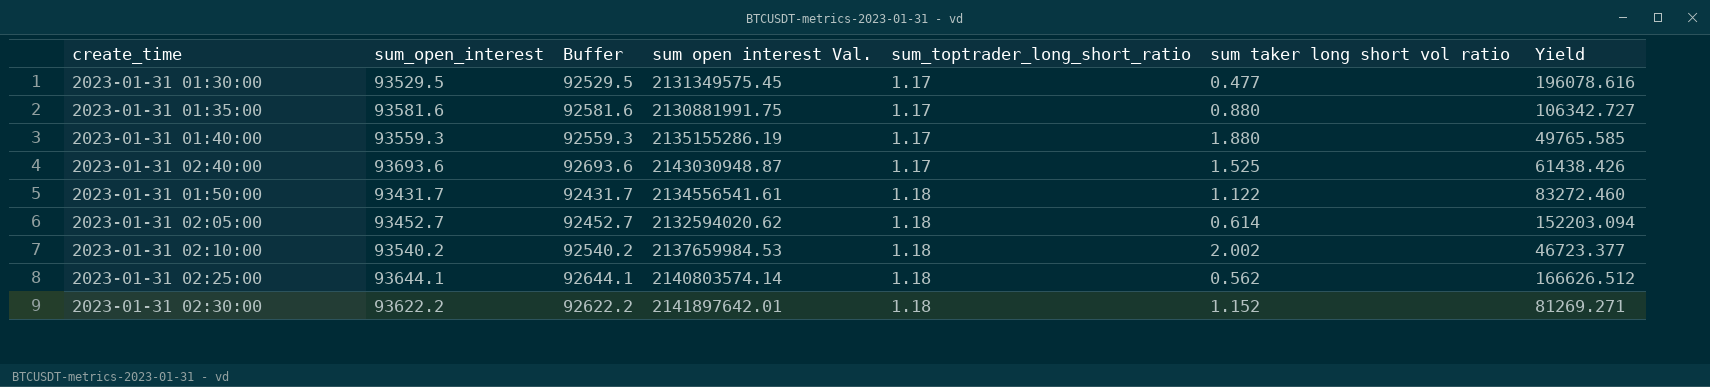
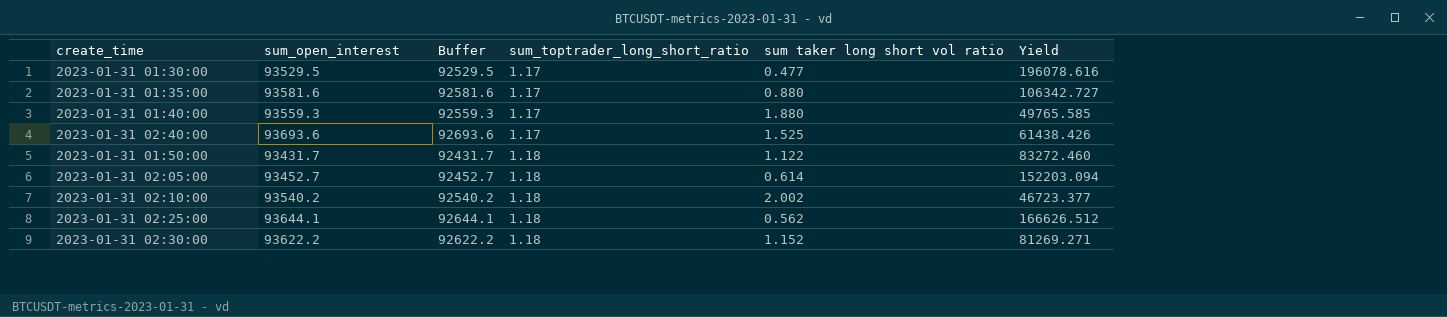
column sum open interest Val. | position: 4 -> none

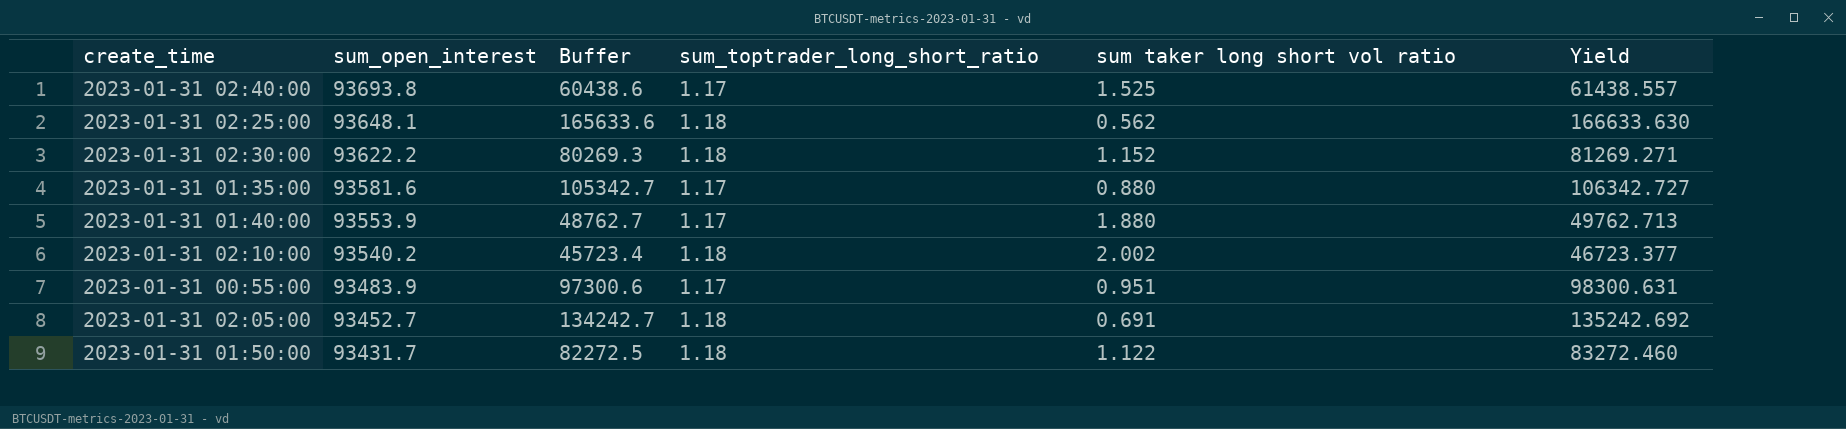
row order: sum_toptrader_long_short_ratio ascending -> sum_open_interest descending
column Buffer | formula: [sum_open_interest] - 1000 -> [Yield] - 1000
row 2023-01-31 01:30:00: 93529.5 | 92529.5 | 1.17 | 0.477 | 196078.616 -> none
2023-01-31 02:40:00 | sum_open_interest: 93693.6 -> 93693.8
2023-01-31 02:40:00 | Yield: 61438.426 -> 61438.557
2023-01-31 02:25:00 | sum_open_interest: 93644.1 -> 93648.1
2023-01-31 02:25:00 | Yield: 166626.512 -> 166633.630
2023-01-31 01:40:00 | sum_open_interest: 93559.3 -> 93553.9
2023-01-31 01:40:00 | Yield: 49765.585 -> 49762.713
row 2023-01-31 00:55:00: none -> 93483.9 | 97300.6 | 1.17 | 0.951 | 98300.631
2023-01-31 02:05:00 | sum taker long short vol ratio: 0.614 -> 0.691
2023-01-31 02:05:00 | Yield: 152203.094 -> 135242.692

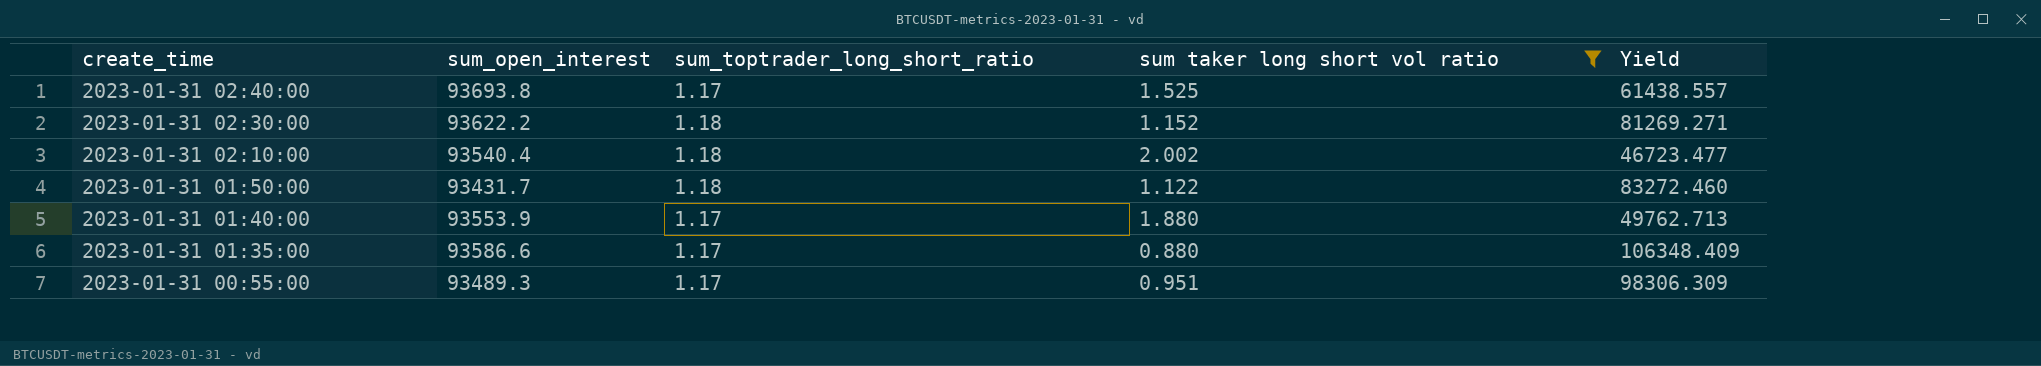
filter: none -> sum taker long short vol ratio >= 0.880
row order: sum_open_interest descending -> create_time descending
column Buffer | formula: [Yield] - 1000 -> none
2023-01-31 02:10:00 | sum_open_interest: 93540.2 -> 93540.4
2023-01-31 02:10:00 | Yield: 46723.377 -> 46723.477
2023-01-31 01:35:00 | sum_open_interest: 93581.6 -> 93586.6
2023-01-31 01:35:00 | Yield: 106342.727 -> 106348.409
2023-01-31 00:55:00 | sum_open_interest: 93483.9 -> 93489.3
2023-01-31 00:55:00 | Yield: 98300.631 -> 98306.309

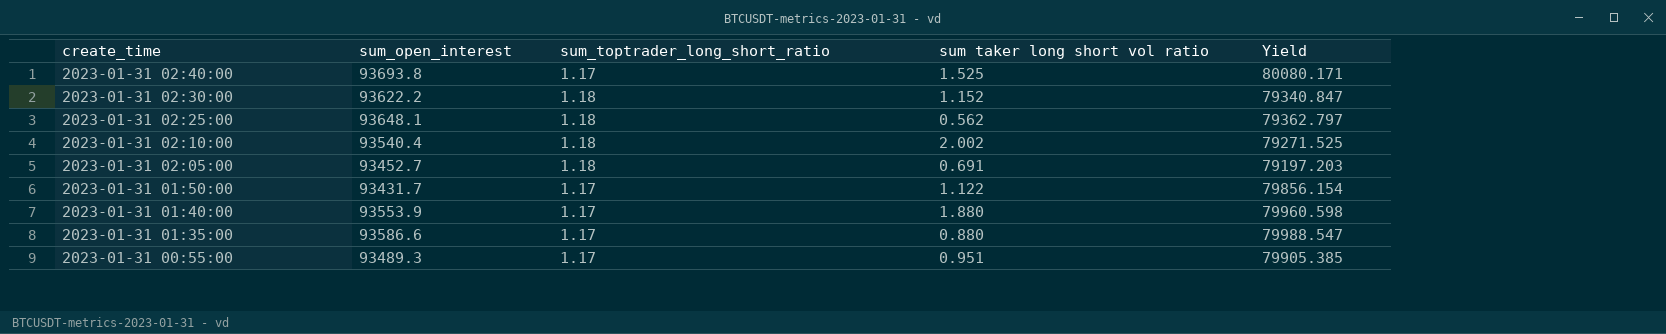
filter: sum taker long short vol ratio >= 0.880 -> none
column Yield | formula: [sum_open_interest] / [sum taker long short vol ratio] -> [sum_open_interest] / [sum_toptrader_long_short_ratio]
2023-01-31 01:50:00 | sum_toptrader_long_short_ratio: 1.18 -> 1.17

